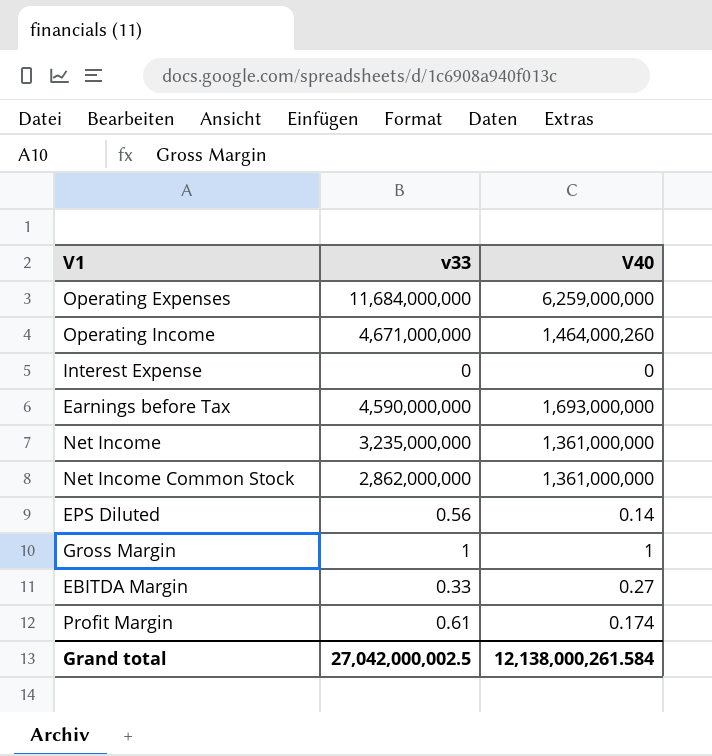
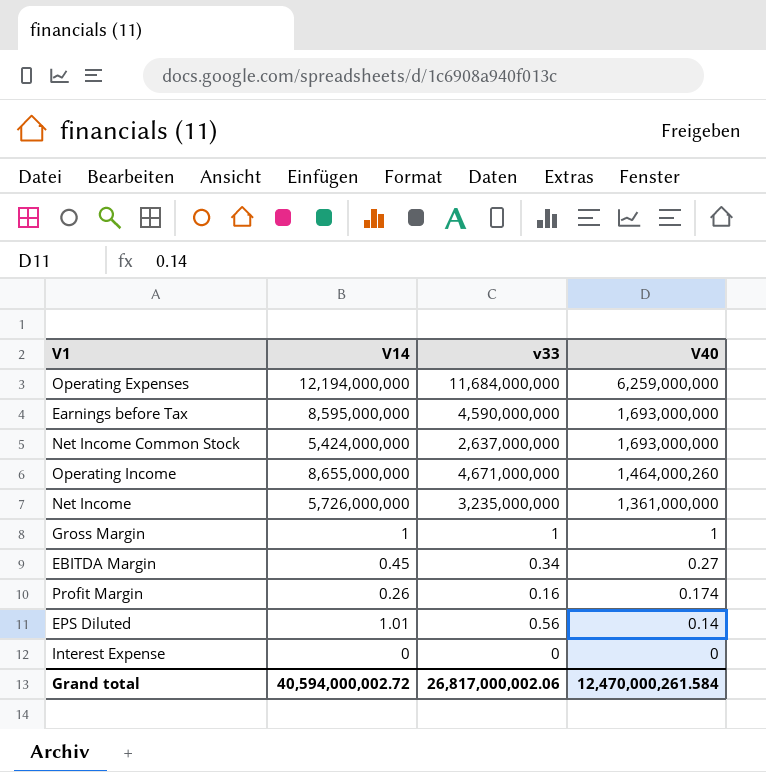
row order: none -> V40 descending
column V14 | position: none -> 2
Net Income Common Stock | v33: 2,862,000,000 -> 2,637,000,000
Net Income Common Stock | V40: 1,361,000,000 -> 1,693,000,000
EBITDA Margin | v33: 0.33 -> 0.34
Profit Margin | v33: 0.61 -> 0.16
Grand total | v33: 27,042,000,002.5 -> 26,817,000,002.06
Grand total | V40: 12,138,000,261.584 -> 12,470,000,261.584

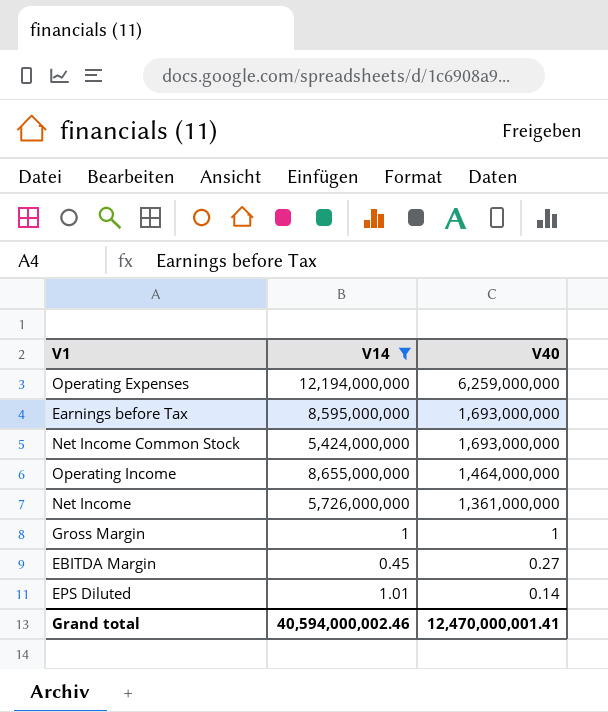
filter: none -> V14 >= 0.45
column v33 | position: 3 -> none
Operating Income | V40: 1,464,000,260 -> 1,464,000,000
Grand total | V14: 40,594,000,002.72 -> 40,594,000,002.46
Grand total | V40: 12,470,000,261.584 -> 12,470,000,001.41

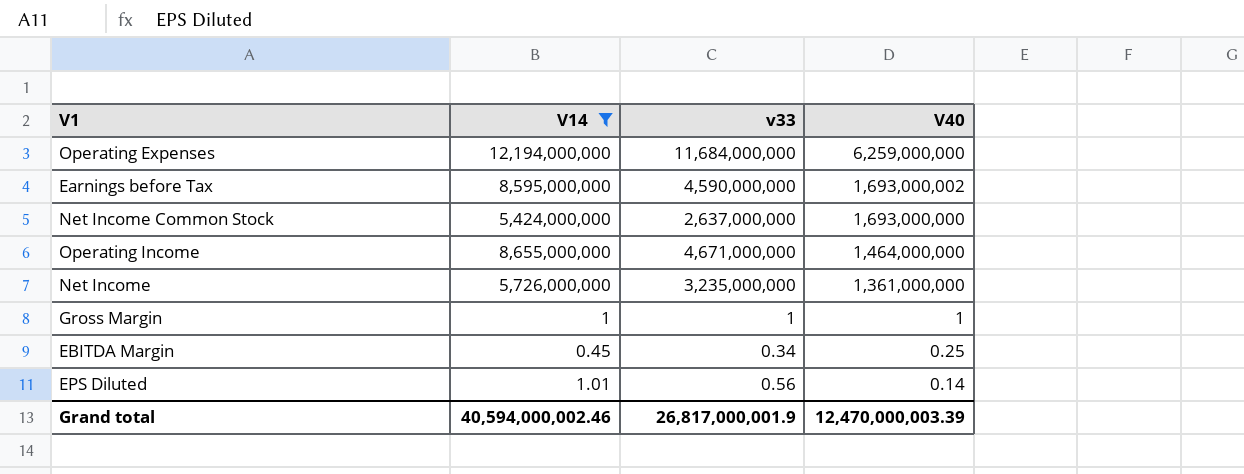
column v33 | position: none -> 3
Earnings before Tax | V40: 1,693,000,000 -> 1,693,000,002
EBITDA Margin | V40: 0.27 -> 0.25
Grand total | V40: 12,470,000,001.41 -> 12,470,000,003.39

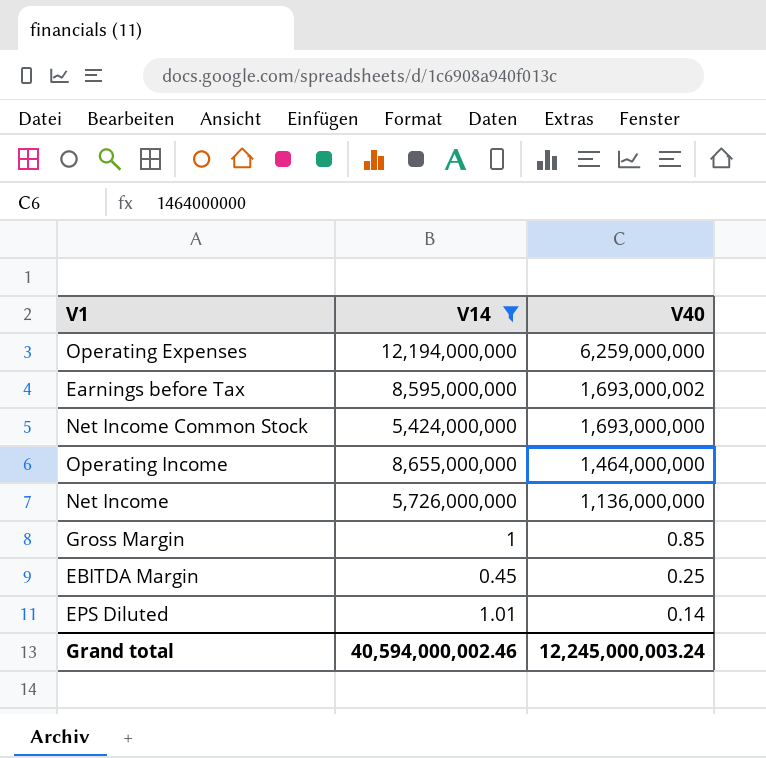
column v33 | position: 3 -> none
Net Income | V40: 1,361,000,000 -> 1,136,000,000
Gross Margin | V40: 1 -> 0.85
Grand total | V40: 12,470,000,003.39 -> 12,245,000,003.24

